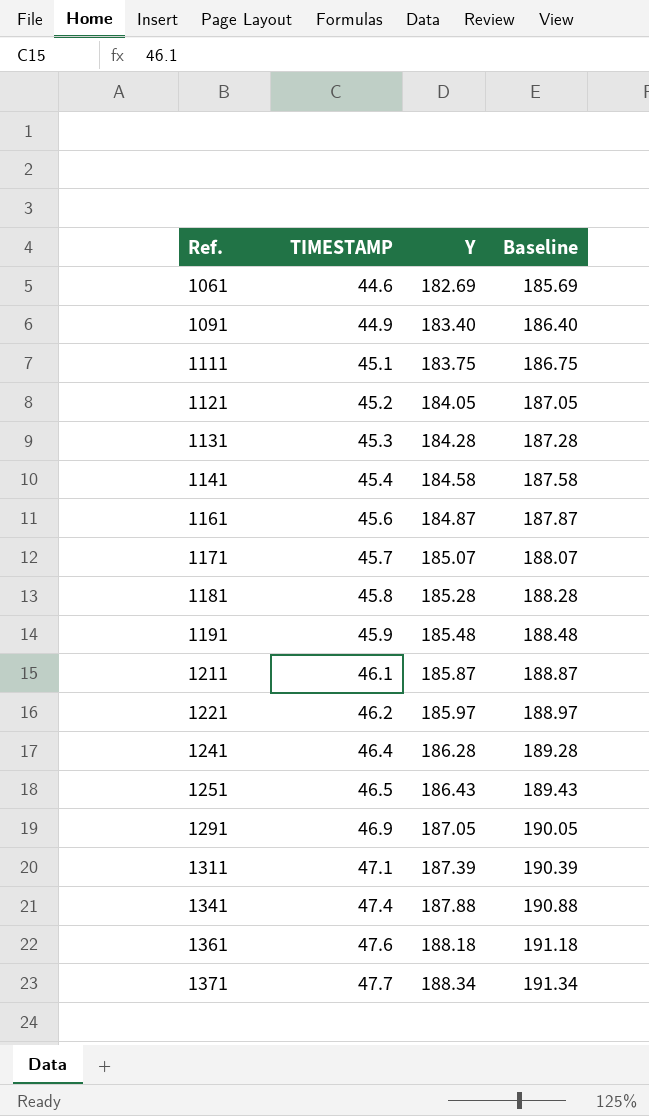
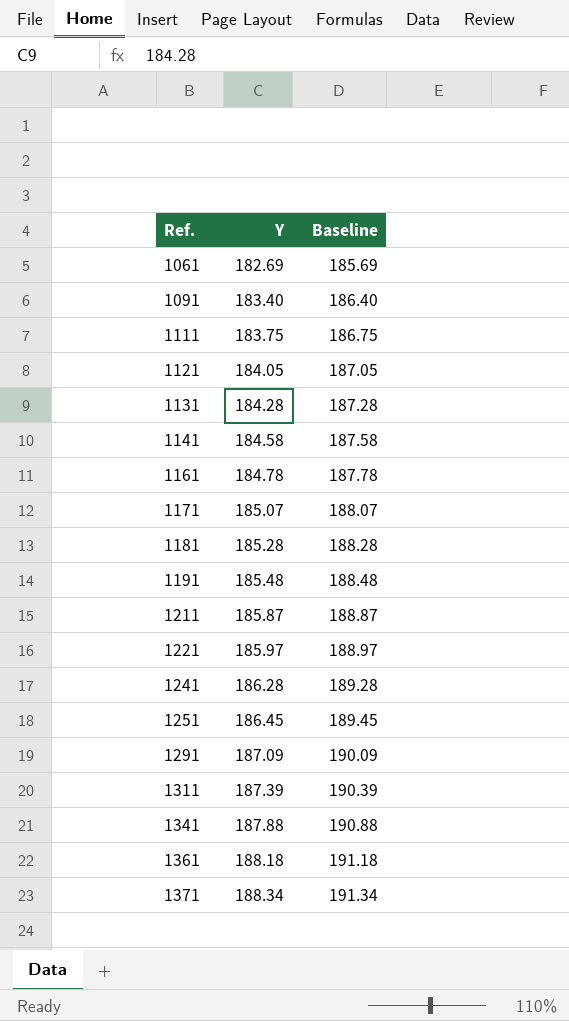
column TIMESTAMP | position: 2 -> none
1161 | Y: 184.87 -> 184.78
1161 | Baseline: 187.87 -> 187.78
1251 | Y: 186.43 -> 186.45
1251 | Baseline: 189.43 -> 189.45
1291 | Y: 187.05 -> 187.09
1291 | Baseline: 190.05 -> 190.09

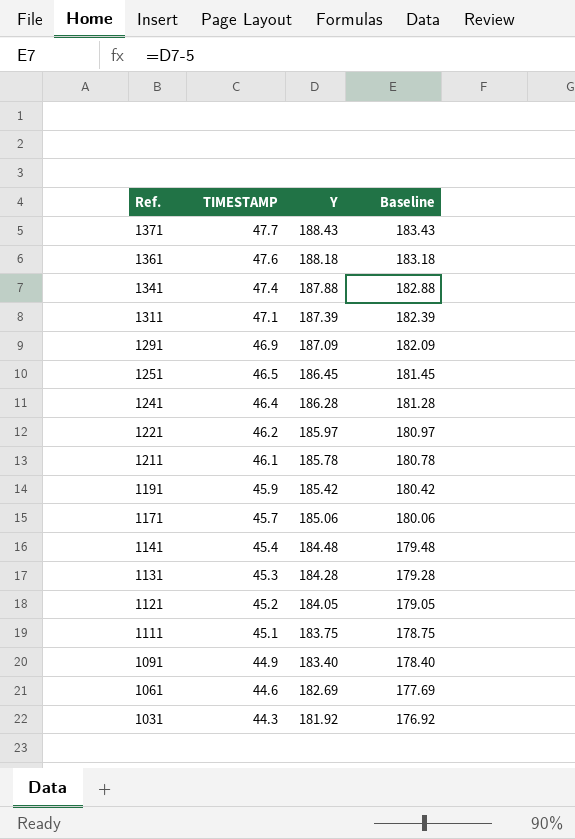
row order: Ref. ascending -> Ref. descending
column TIMESTAMP | position: none -> 2
column Baseline | formula: [Y] + 3 -> [Y] - 5
row 1161: 184.78 | 187.78 -> none
row 1181: 185.28 | 188.28 -> none
1371 | Y: 188.34 -> 188.43
1211 | Y: 185.87 -> 185.78
1191 | Y: 185.48 -> 185.42
1171 | Y: 185.07 -> 185.06
1141 | Y: 184.58 -> 184.48
row 1031: none -> 44.3 | 181.92 | 176.92

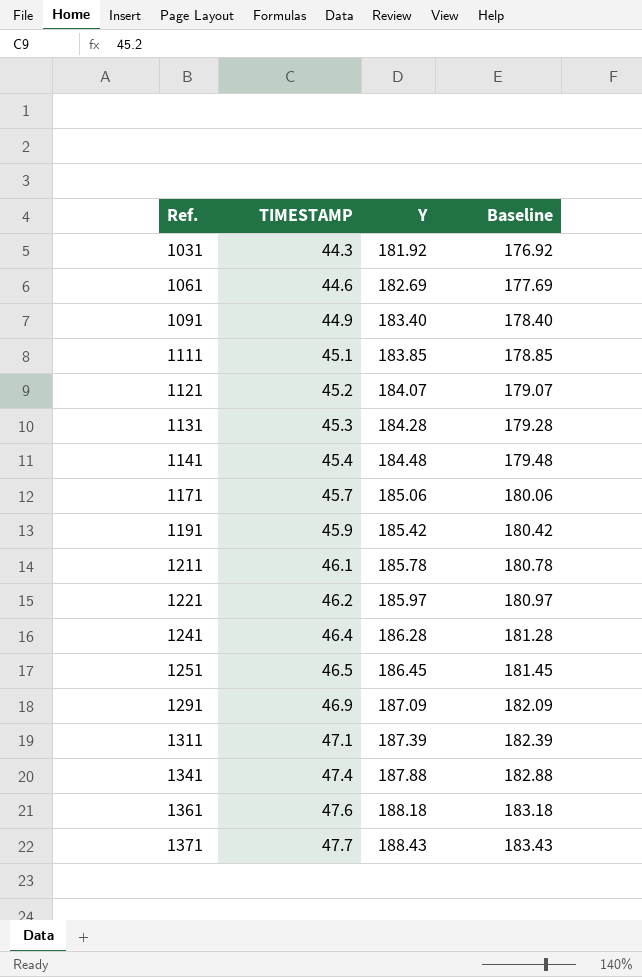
row order: Ref. descending -> Ref. ascending
1111 | Y: 183.75 -> 183.85
1111 | Baseline: 178.75 -> 178.85
1121 | Y: 184.05 -> 184.07
1121 | Baseline: 179.05 -> 179.07

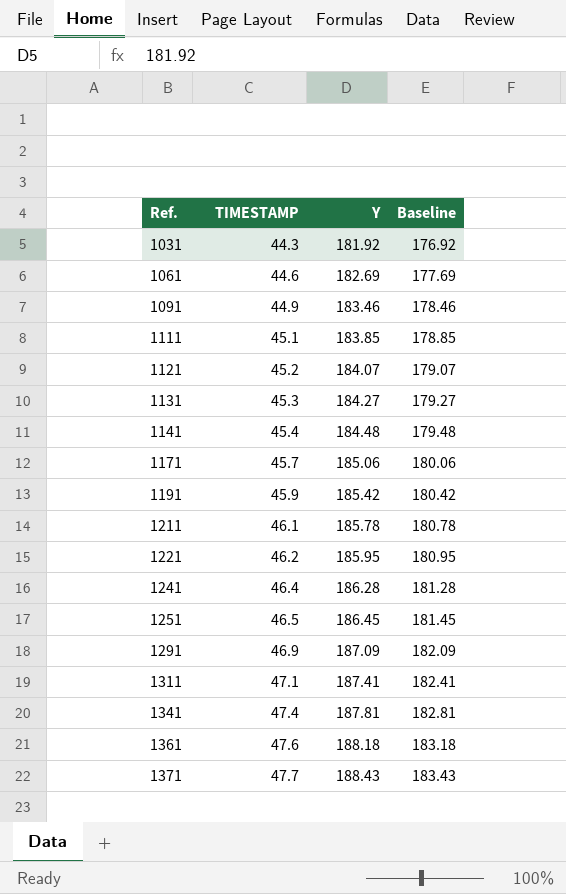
1091 | Y: 183.40 -> 183.46
1091 | Baseline: 178.40 -> 178.46
1131 | Y: 184.28 -> 184.27
1131 | Baseline: 179.28 -> 179.27
1221 | Y: 185.97 -> 185.95
1221 | Baseline: 180.97 -> 180.95
1311 | Y: 187.39 -> 187.41
1311 | Baseline: 182.39 -> 182.41
1341 | Y: 187.88 -> 187.81
1341 | Baseline: 182.88 -> 182.81

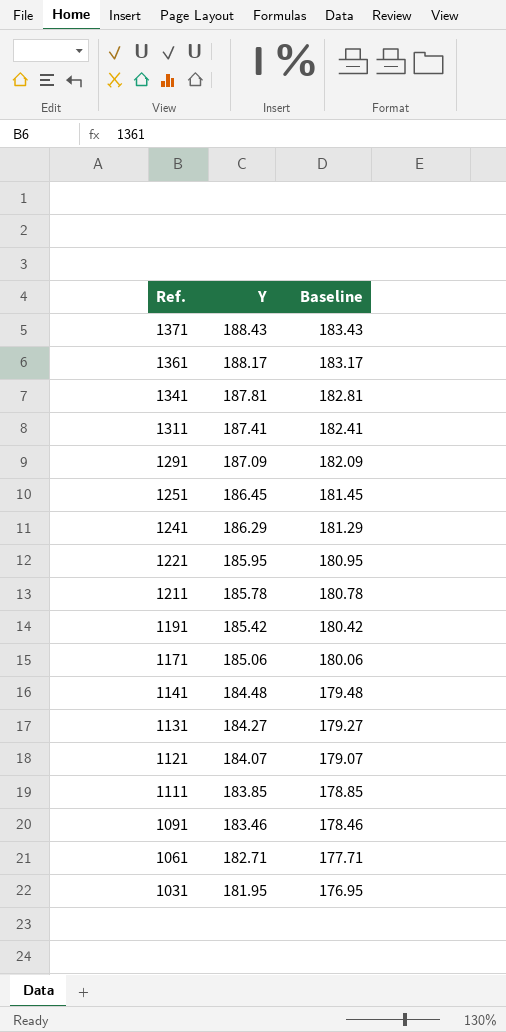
row order: Ref. ascending -> Ref. descending
column TIMESTAMP | position: 2 -> none
1361 | Y: 188.18 -> 188.17
1361 | Baseline: 183.18 -> 183.17
1241 | Y: 186.28 -> 186.29
1241 | Baseline: 181.28 -> 181.29
1061 | Y: 182.69 -> 182.71
1061 | Baseline: 177.69 -> 177.71
1031 | Y: 181.92 -> 181.95
1031 | Baseline: 176.92 -> 176.95

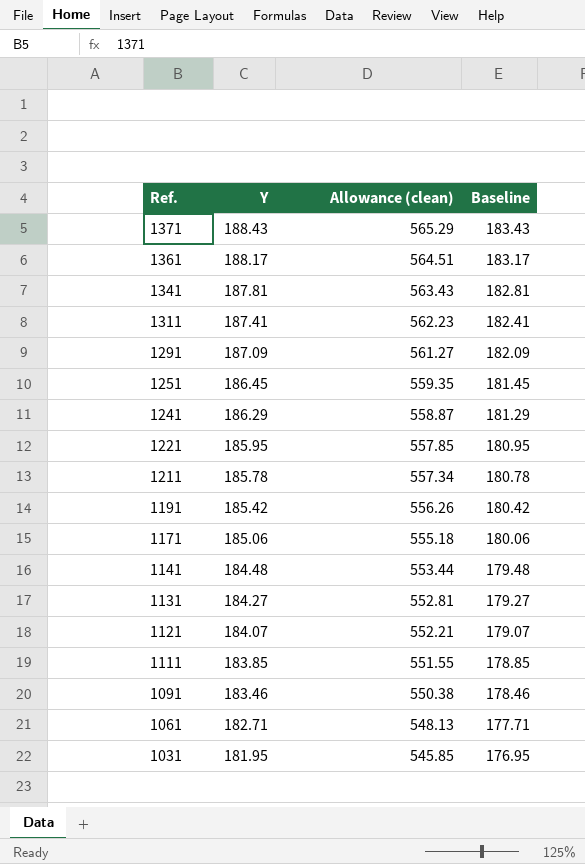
column Allowance (clean) | formula: none -> [Y] * 3

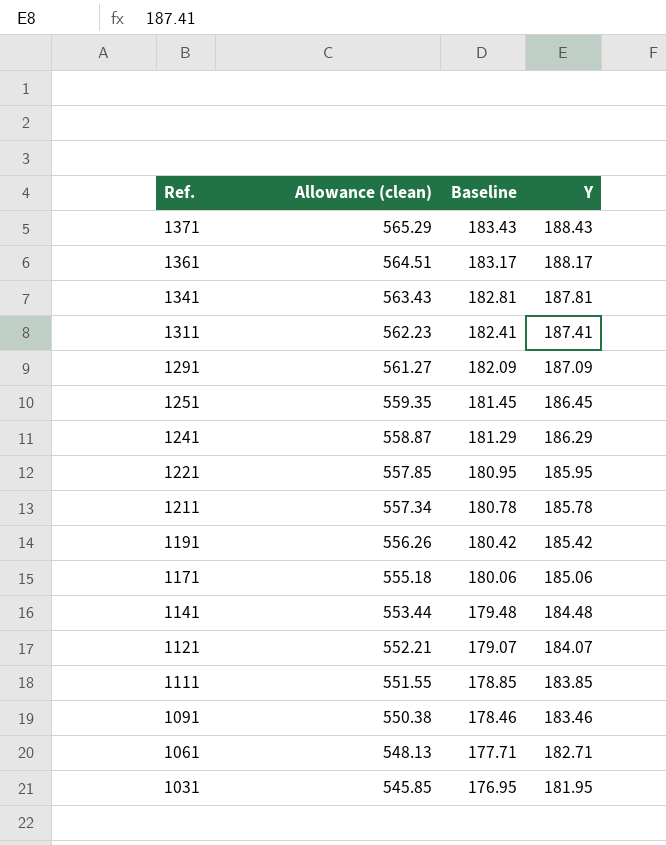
column Y | position: 2 -> 4
row 1131: 184.27 | 552.81 | 179.27 -> none

